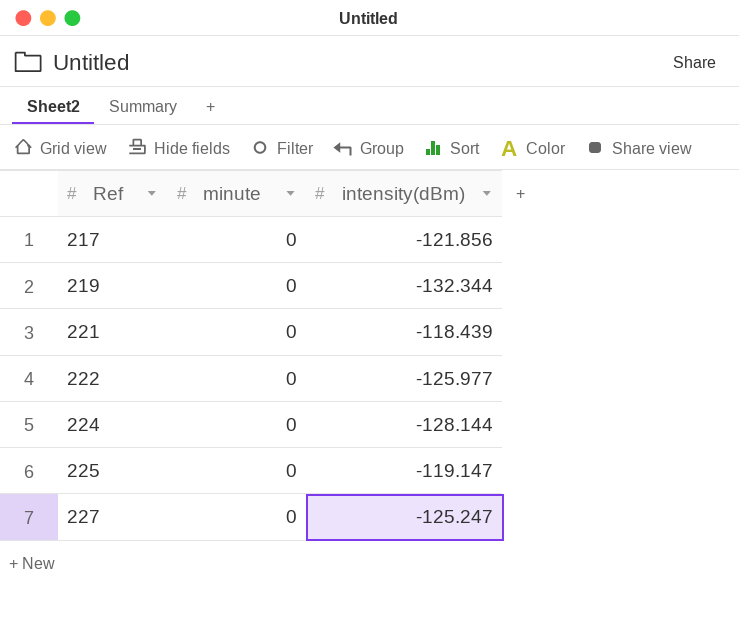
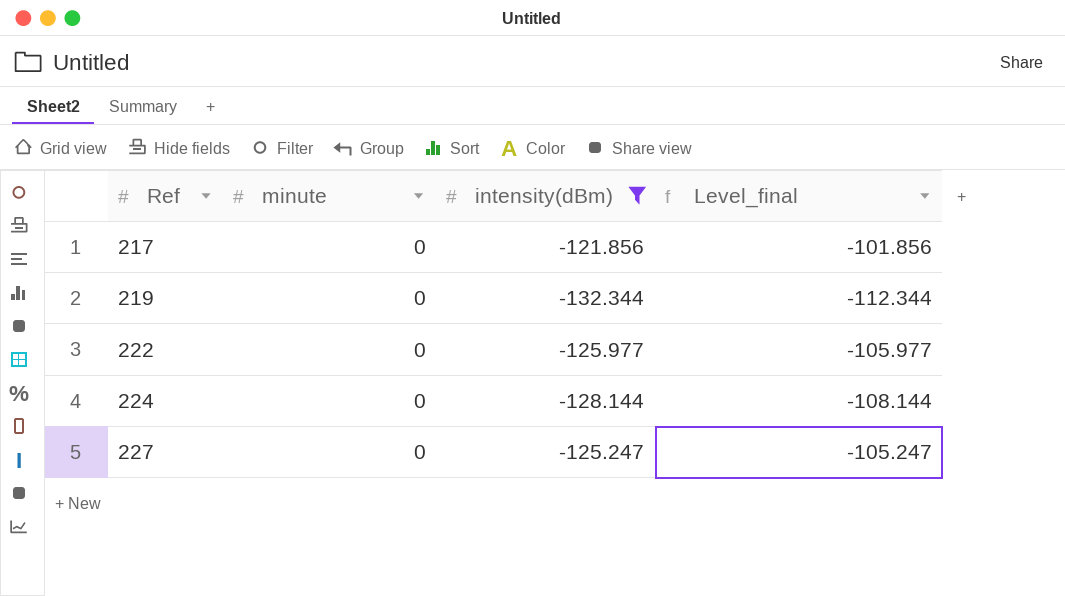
filter: none -> intensity(dBm) <= -121.856
column Level_final | formula: none -> [intensity(dBm)] + 20

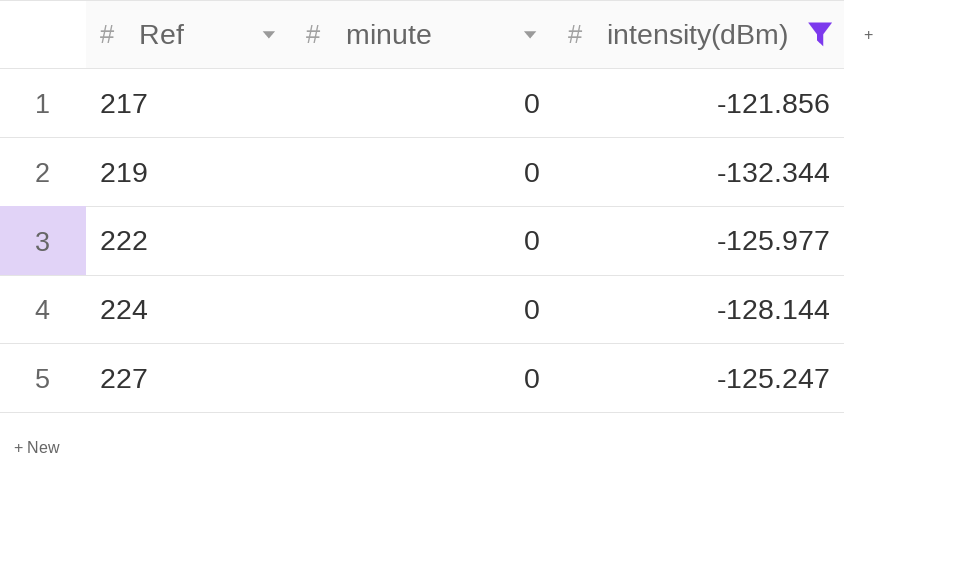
column Level_final | formula: [intensity(dBm)] + 20 -> none

